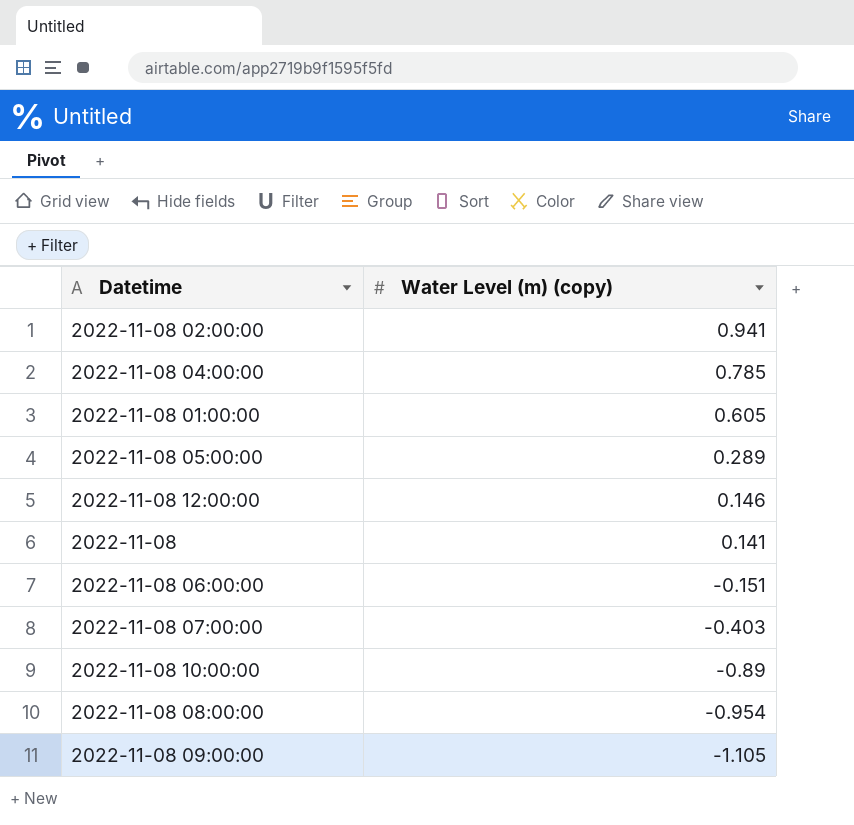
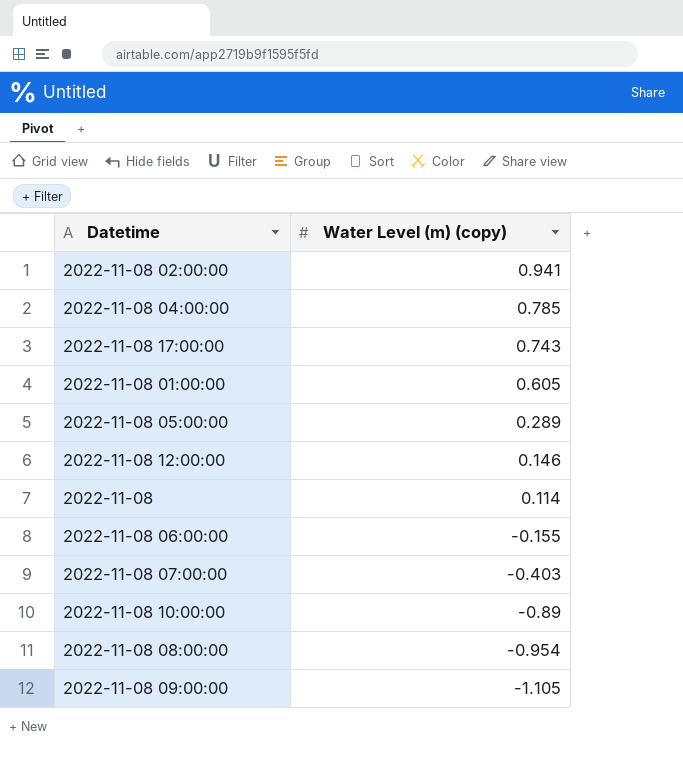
row 2022-11-08 17:00:00: none -> 0.743
2022-11-08 | Water Level (m) (copy): 0.141 -> 0.114
2022-11-08 06:00:00 | Water Level (m) (copy): -0.151 -> -0.155

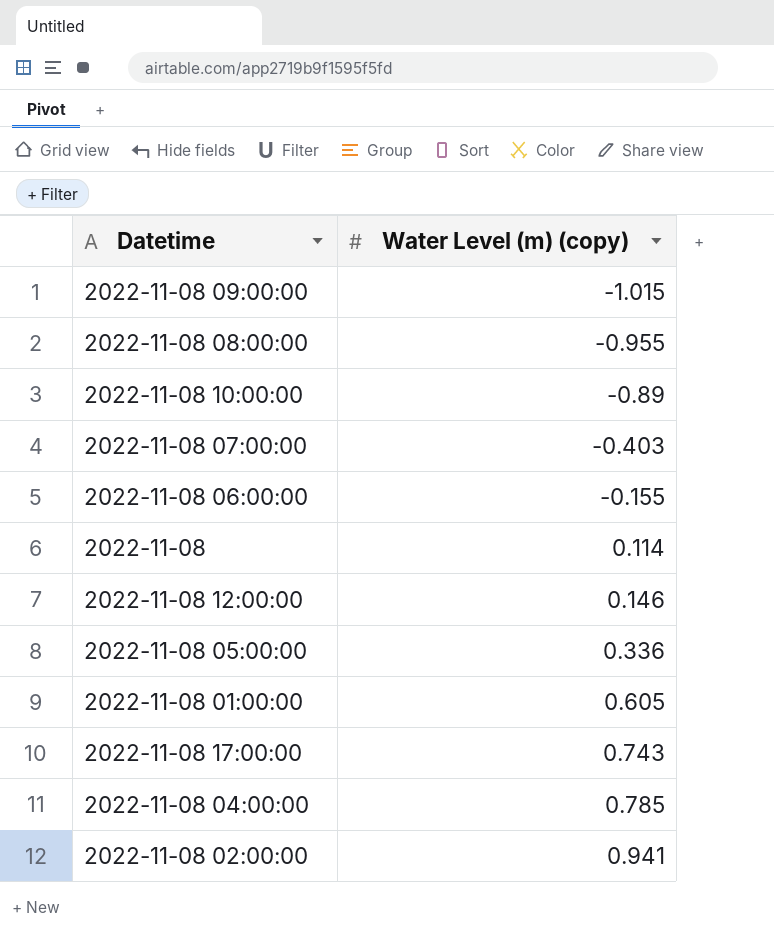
row order: Water Level (m) (copy) descending -> Water Level (m) (copy) ascending
2022-11-08 09:00:00 | Water Level (m) (copy): -1.105 -> -1.015
2022-11-08 08:00:00 | Water Level (m) (copy): -0.954 -> -0.955
2022-11-08 05:00:00 | Water Level (m) (copy): 0.289 -> 0.336

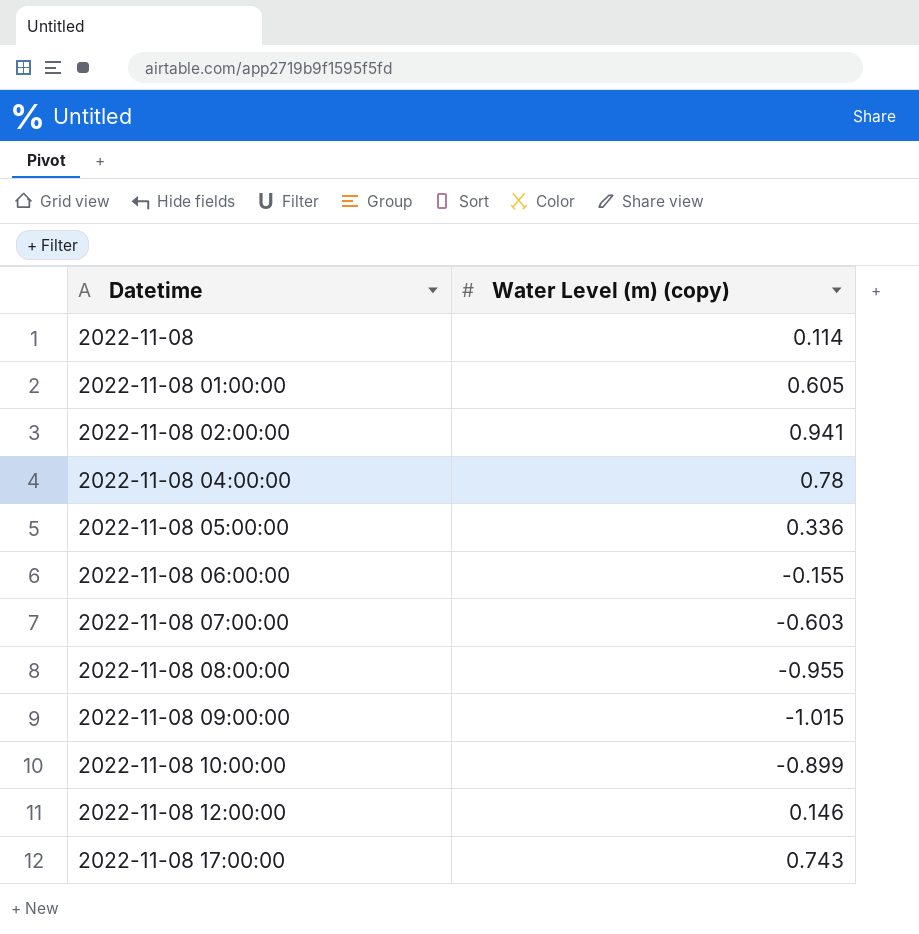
row order: Water Level (m) (copy) ascending -> Datetime ascending
2022-11-08 04:00:00 | Water Level (m) (copy): 0.785 -> 0.78
2022-11-08 07:00:00 | Water Level (m) (copy): -0.403 -> -0.603
2022-11-08 10:00:00 | Water Level (m) (copy): -0.89 -> -0.899

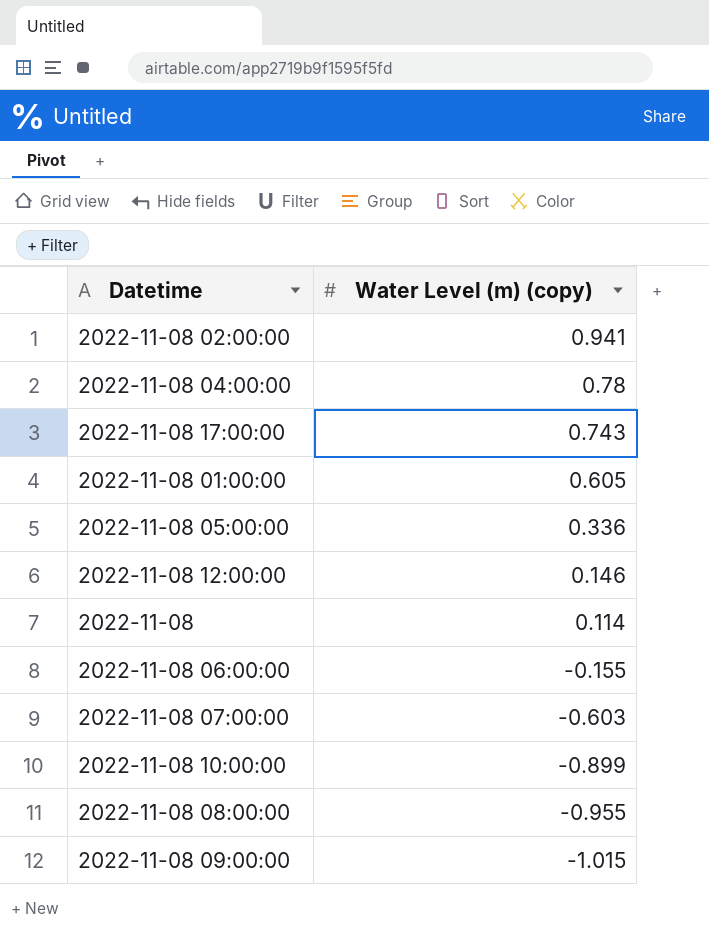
row order: Datetime ascending -> Water Level (m) (copy) descending

